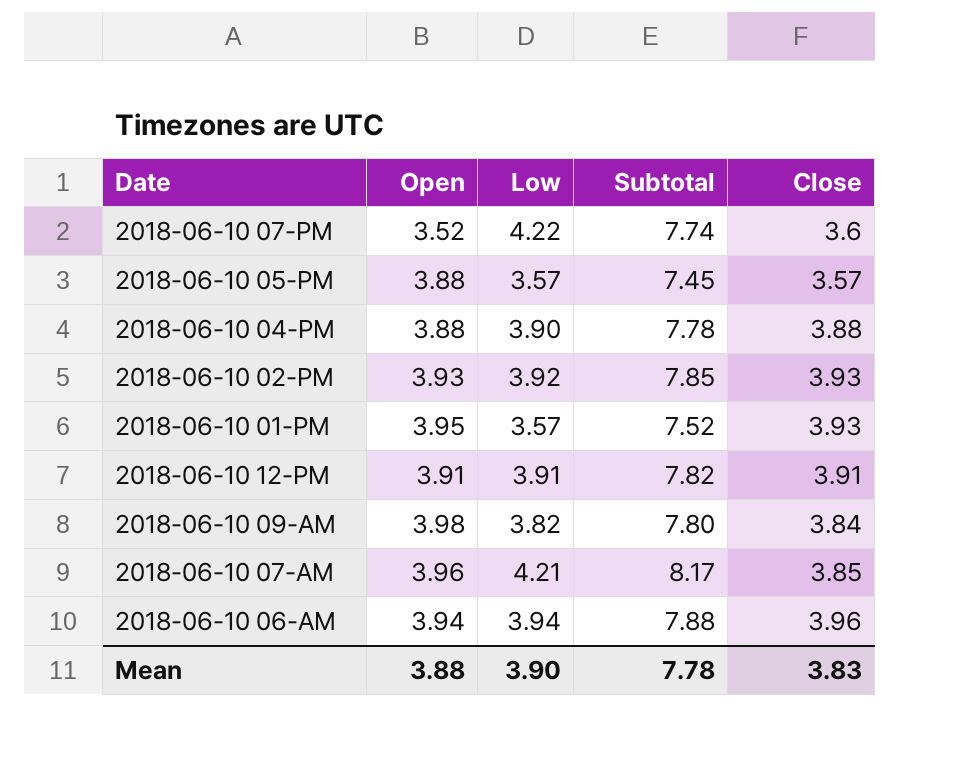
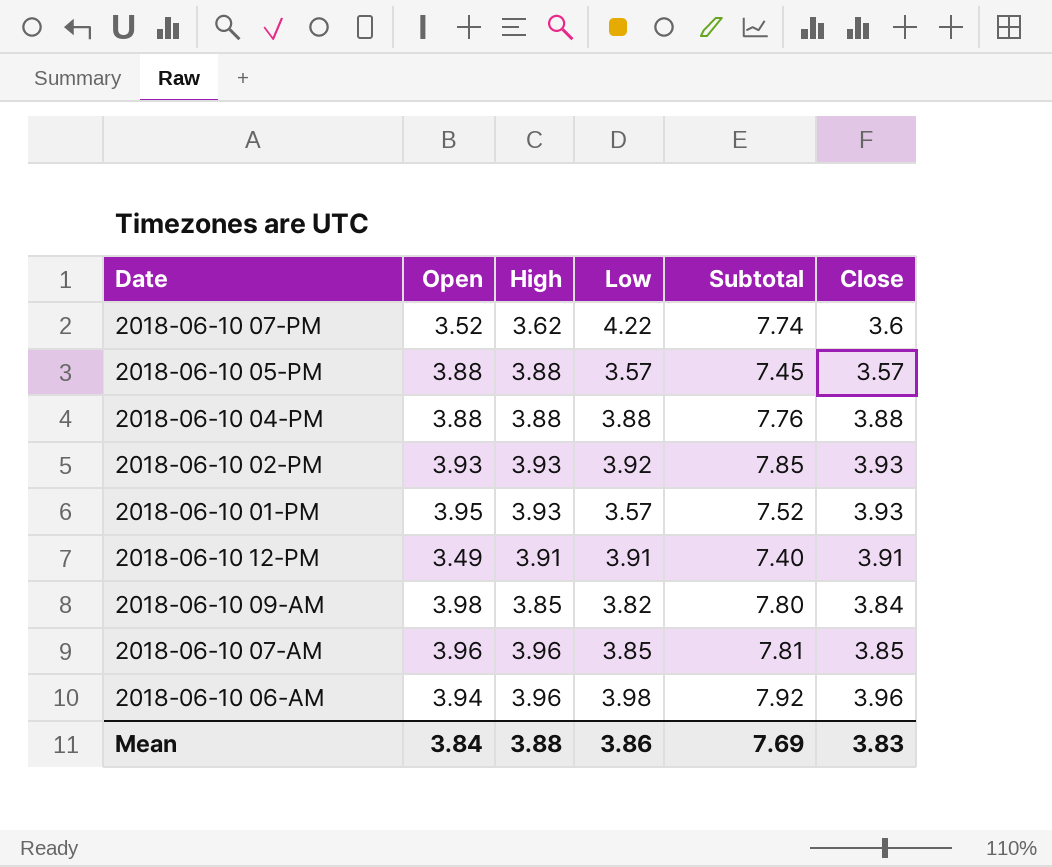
column High | position: none -> 3
2018-06-10 04-PM | Low: 3.90 -> 3.88
2018-06-10 04-PM | Subtotal: 7.78 -> 7.76
2018-06-10 12-PM | Open: 3.91 -> 3.49
2018-06-10 12-PM | Subtotal: 7.82 -> 7.40
2018-06-10 07-AM | Low: 4.21 -> 3.85
2018-06-10 07-AM | Subtotal: 8.17 -> 7.81
2018-06-10 06-AM | Low: 3.94 -> 3.98
2018-06-10 06-AM | Subtotal: 7.88 -> 7.92
Mean | Open: 3.88 -> 3.84
Mean | Low: 3.90 -> 3.86
Mean | Subtotal: 7.78 -> 7.69

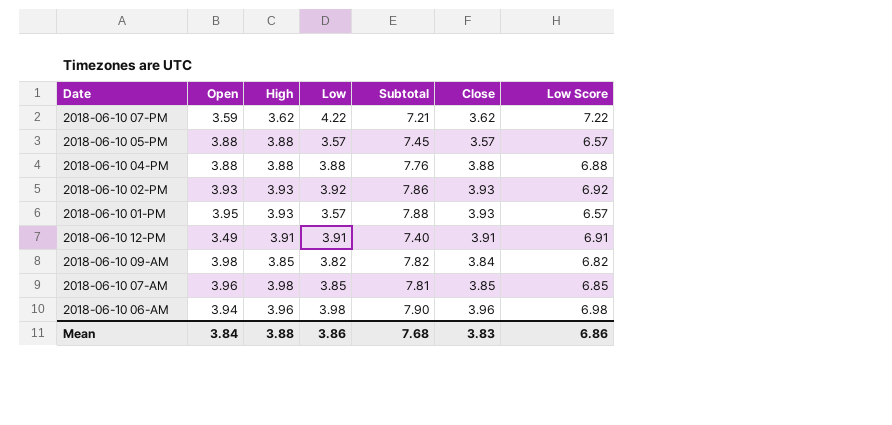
column Subtotal | formula: [Open] + [Low] -> [Open] + [Close]
column Low Score | formula: none -> [Low] + 3
2018-06-10 07-PM | Open: 3.52 -> 3.59
2018-06-10 07-PM | Close: 3.6 -> 3.62
2018-06-10 07-AM | High: 3.96 -> 3.98
Mean | Subtotal: 7.69 -> 7.68

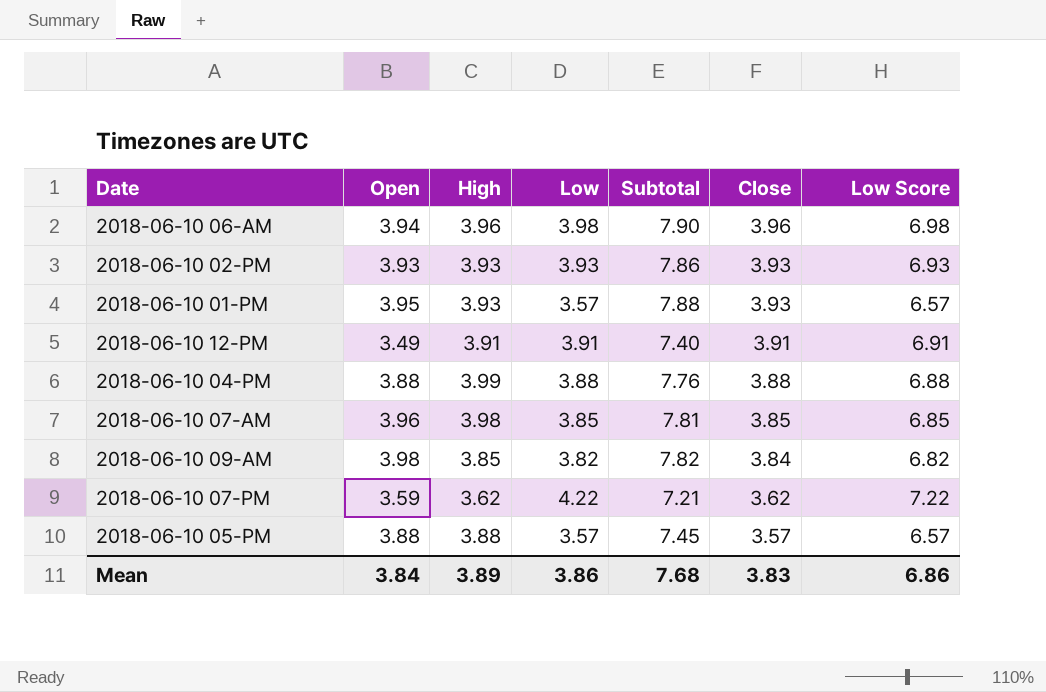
row order: none -> Close descending
2018-06-10 02-PM | Low: 3.92 -> 3.93
2018-06-10 02-PM | Low Score: 6.92 -> 6.93
2018-06-10 04-PM | High: 3.88 -> 3.99
Mean | High: 3.88 -> 3.89

